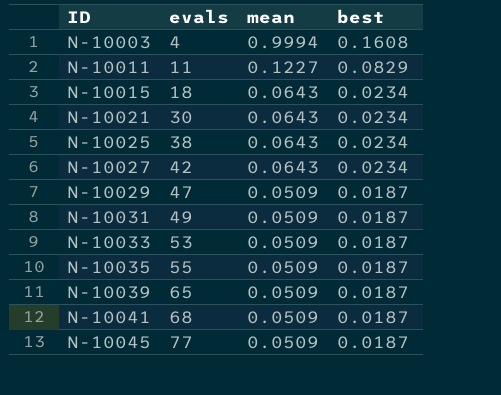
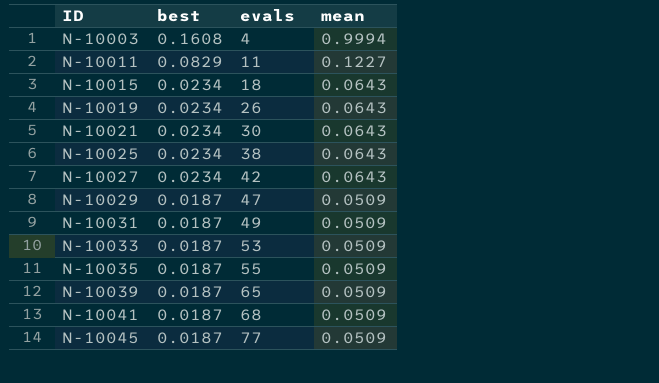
column best | position: 4 -> 2
row N-10019: none -> 0.0234 | 26 | 0.0643

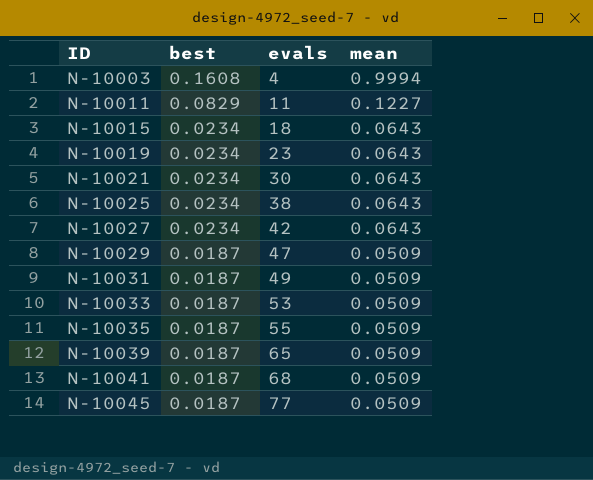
N-10019 | evals: 26 -> 23

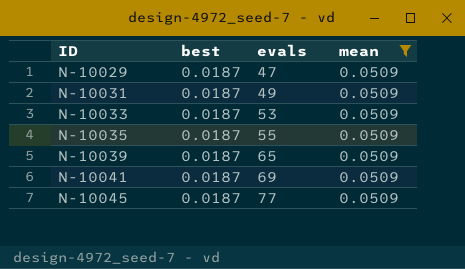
filter: none -> mean = 0.0509
N-10041 | evals: 68 -> 69

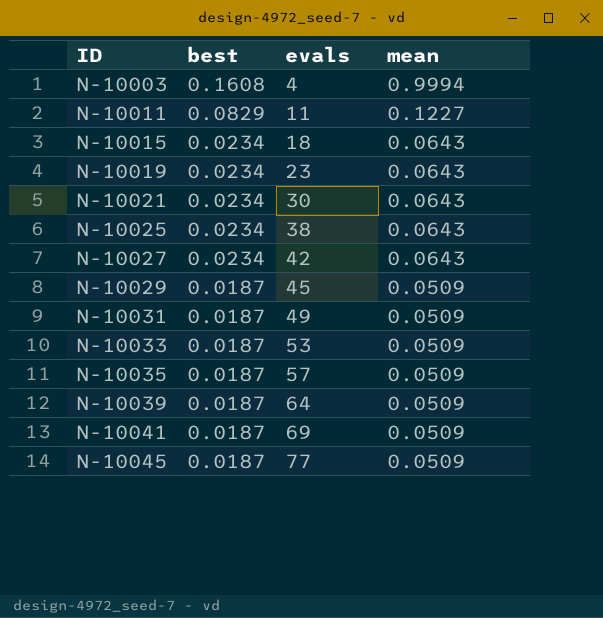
filter: mean = 0.0509 -> none
N-10029 | evals: 47 -> 45
N-10035 | evals: 55 -> 57
N-10039 | evals: 65 -> 64

